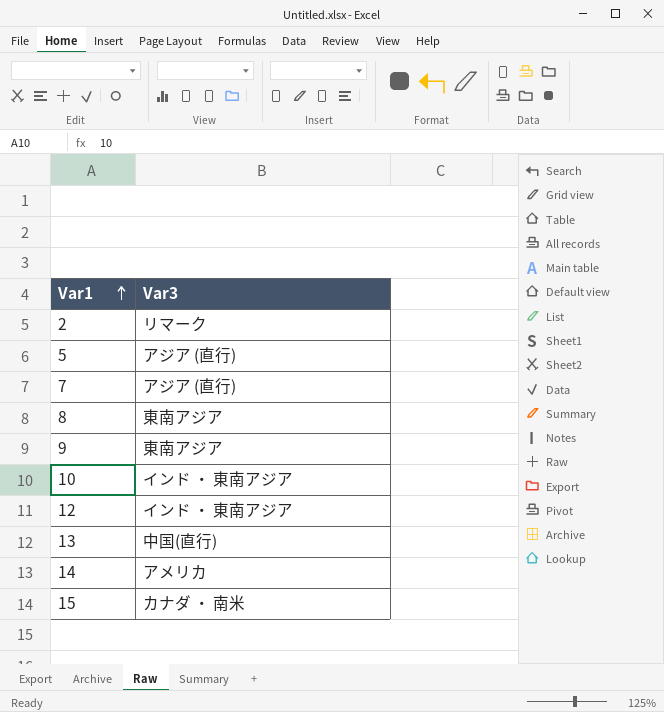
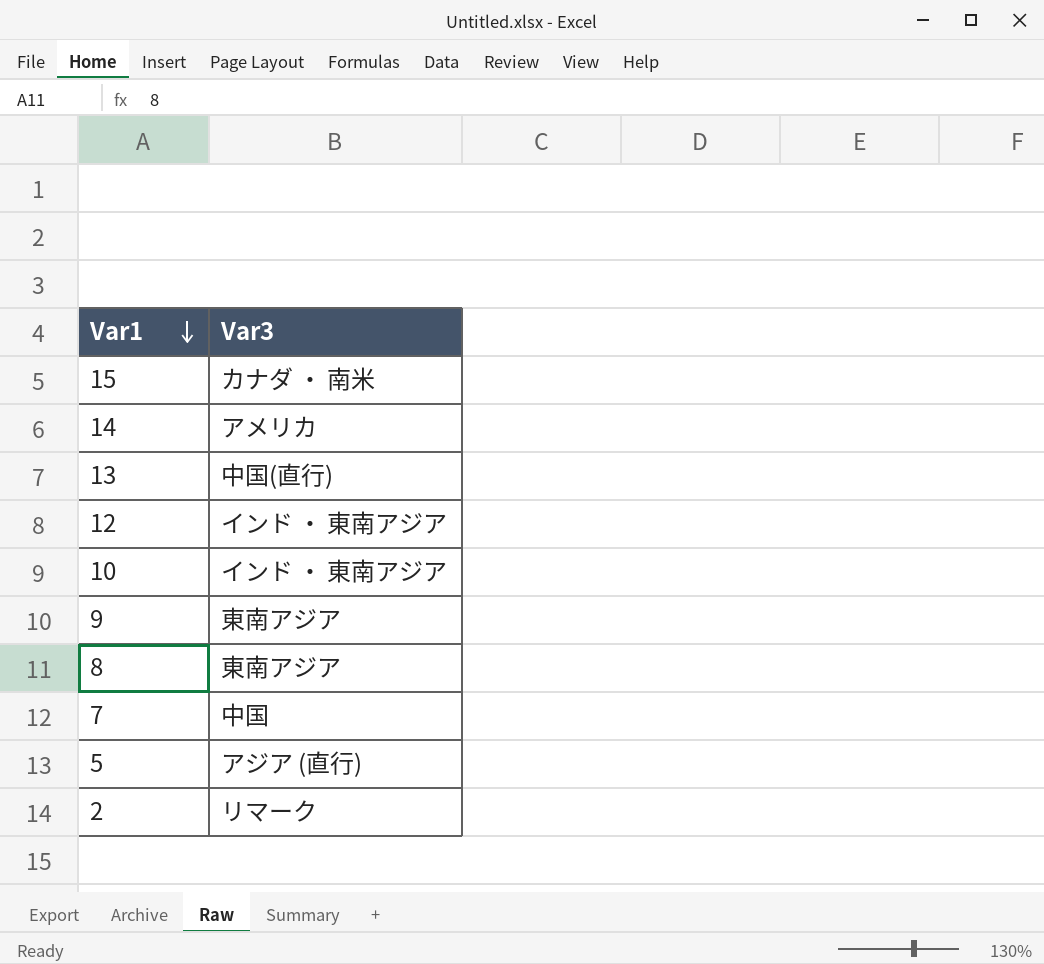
row order: Var1 ascending -> Var1 descending
7 | Var3: アジア (直行) -> 中国

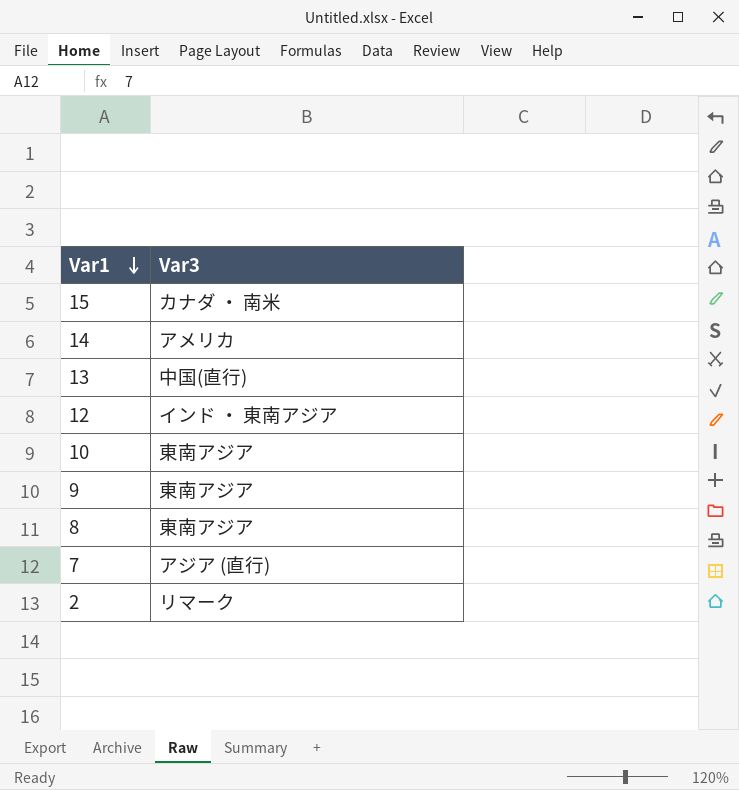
row 5: アジア (直行) -> none
10 | Var3: インド ・ 東南アジア -> 東南アジア
7 | Var3: 中国 -> アジア (直行)

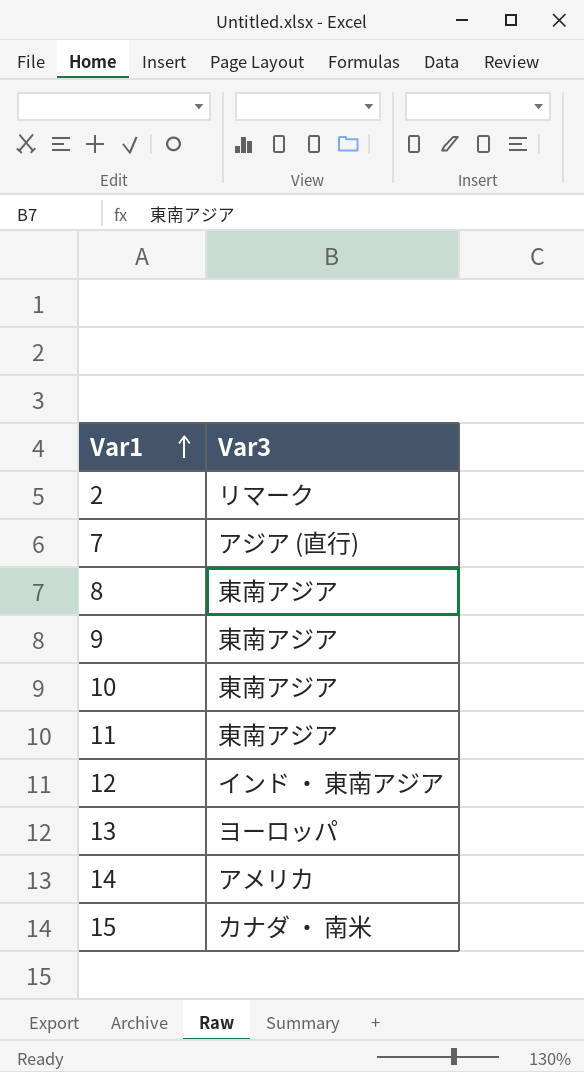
row order: Var1 descending -> Var1 ascending
row 11: none -> 東南アジア
13 | Var3: 中国(直行) -> ヨーロッパ

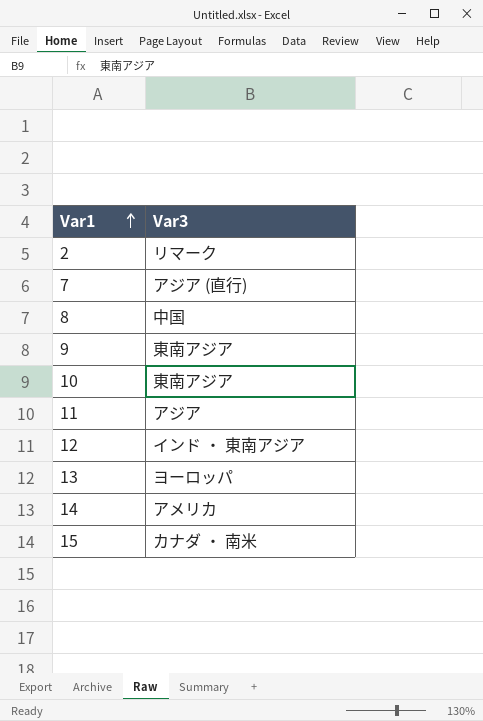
8 | Var3: 東南アジア -> 中国
11 | Var3: 東南アジア -> アジア

